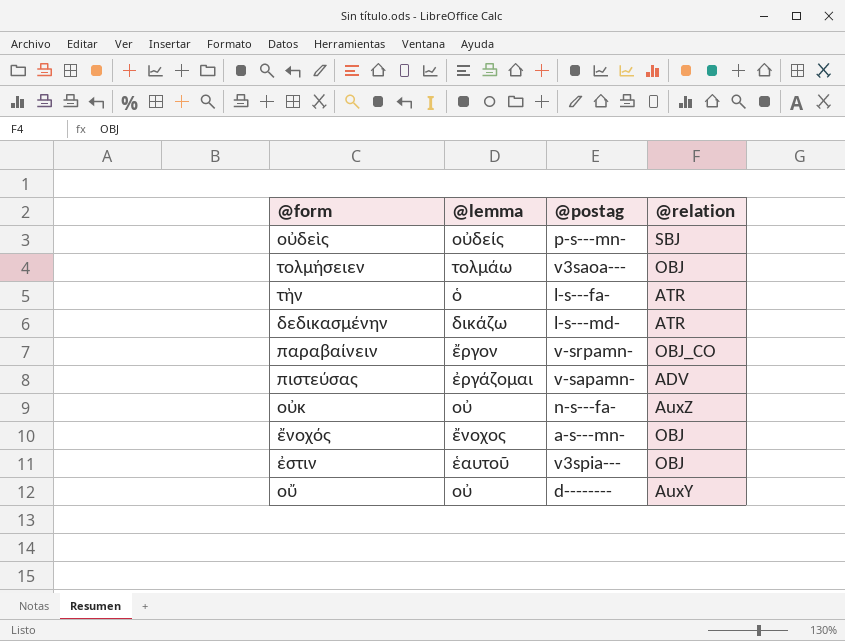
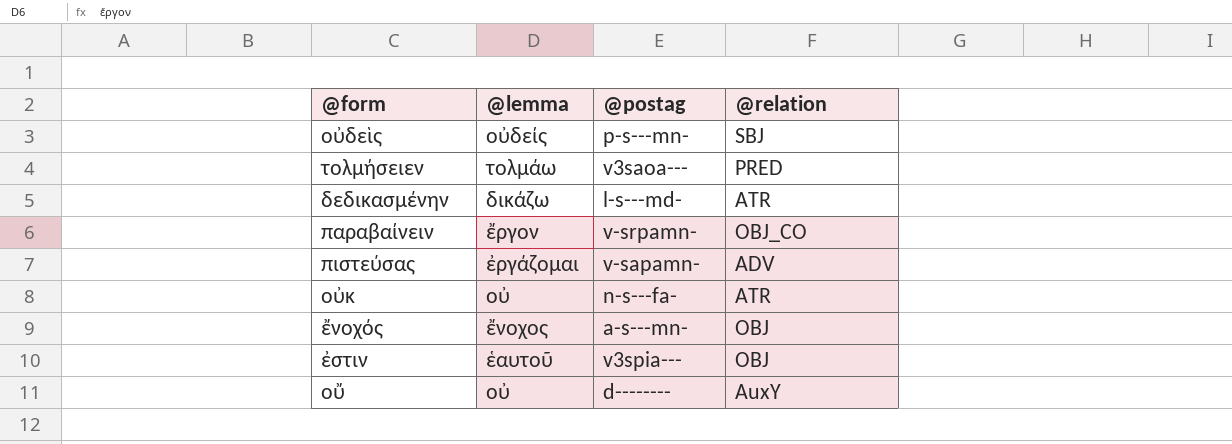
row τὴν: ὁ | l-s---fa- | ATR -> none
τολμήσειεν | @relation: OBJ -> PRED
οὐκ | @relation: AuxZ -> ATR

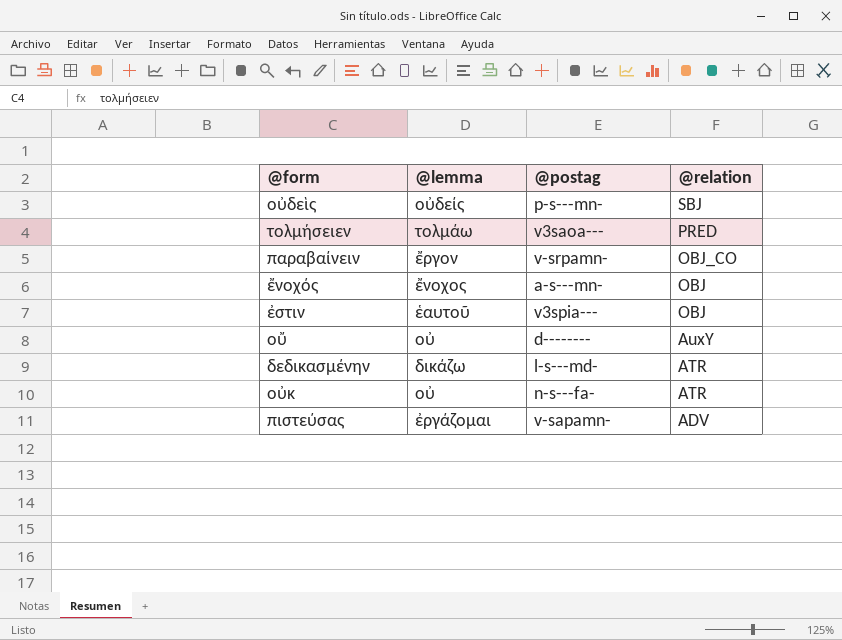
row order: none -> @relation descending

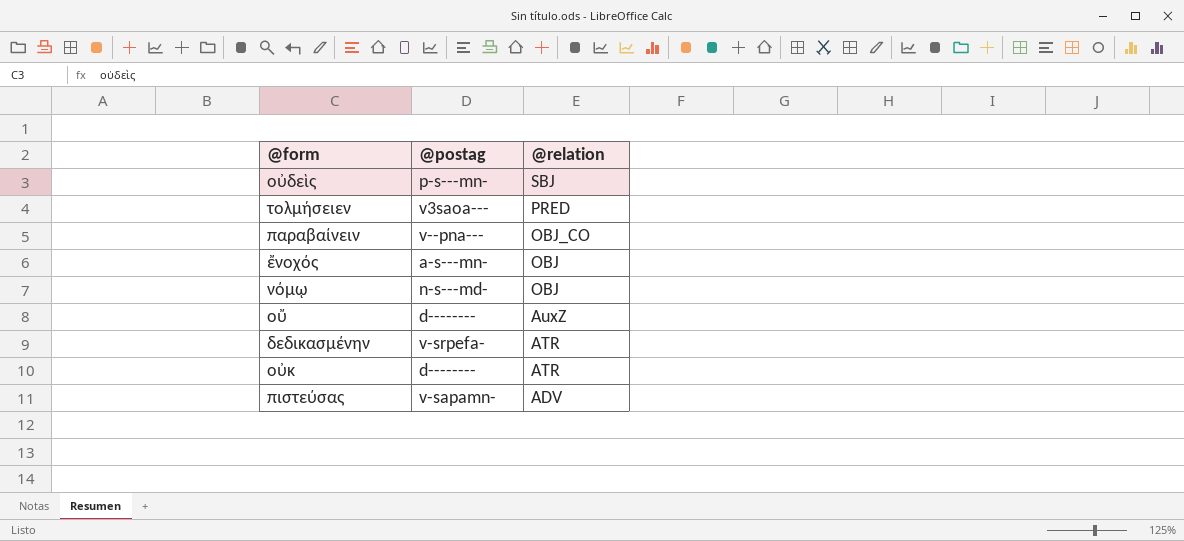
column @lemma | position: 2 -> none
row ἐστιν: ἑαυτοῦ | v3spia--- | OBJ -> none
παραβαίνειν | @postag: v-srpamn- -> v--pna---
row νόμῳ: none -> n-s---md- | OBJ
οὔ | @relation: AuxY -> AuxZ
δεδικασμένην | @postag: l-s---md- -> v-srpefa-
οὐκ | @postag: n-s---fa- -> d--------

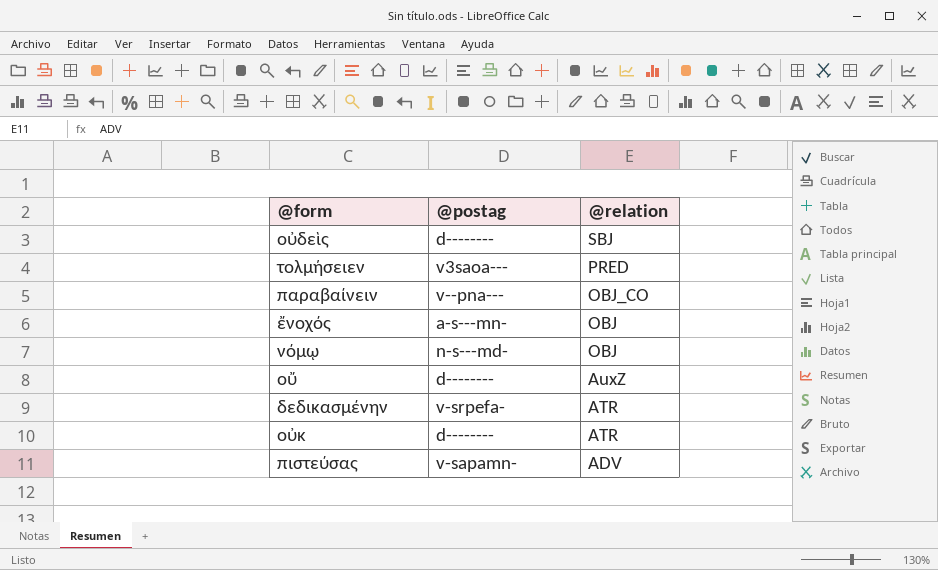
οὐδεὶς | @postag: p-s---mn- -> d--------

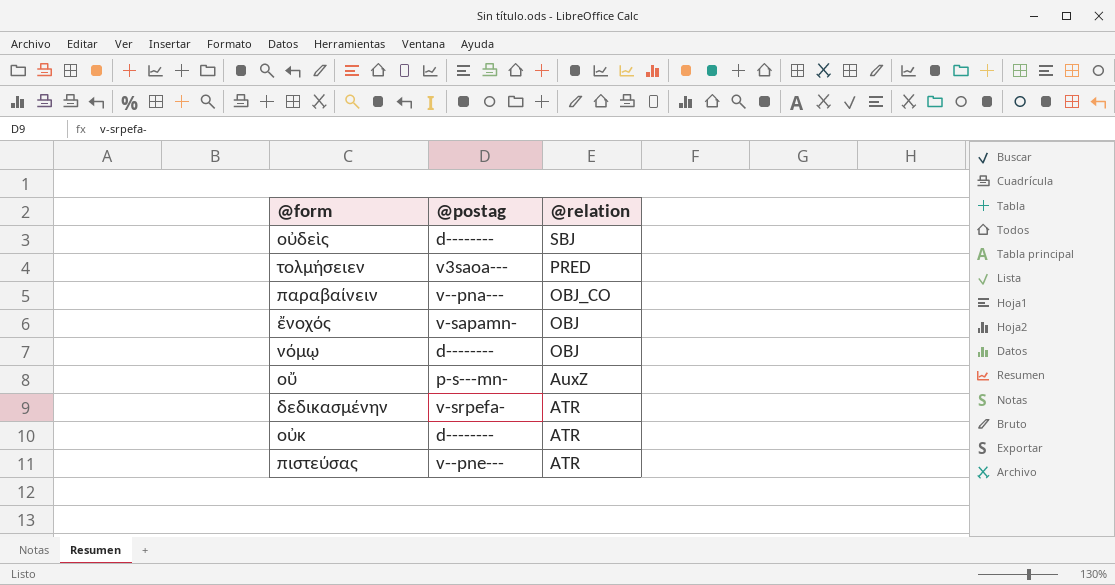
ἔνοχός | @postag: a-s---mn- -> v-sapamn-
νόμῳ | @postag: n-s---md- -> d--------
οὔ | @postag: d-------- -> p-s---mn-
πιστεύσας | @postag: v-sapamn- -> v--pne---
πιστεύσας | @relation: ADV -> ATR

